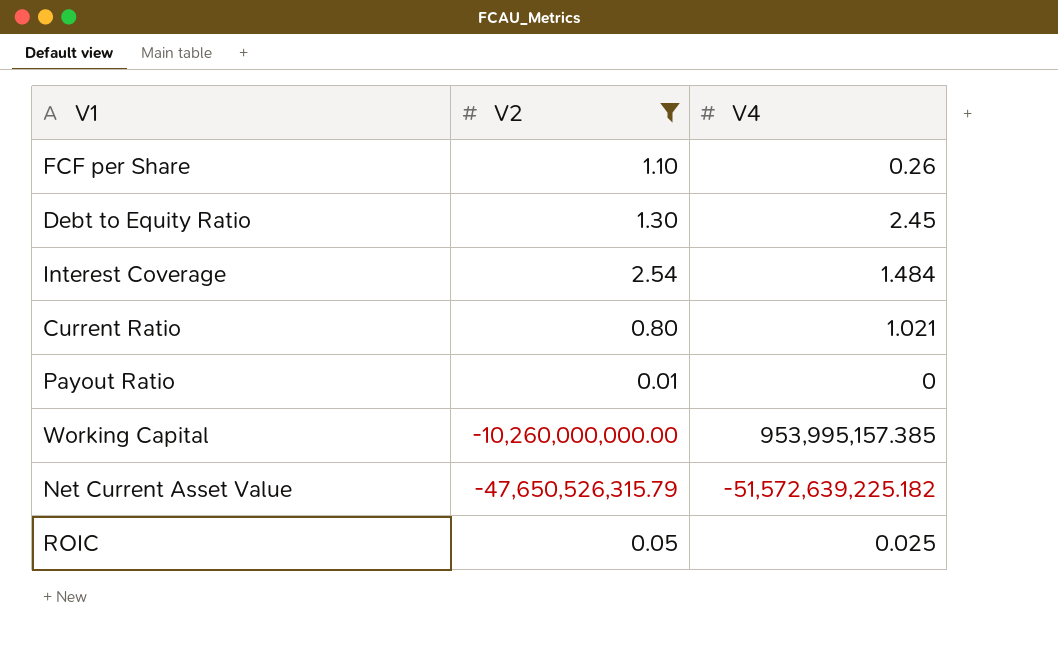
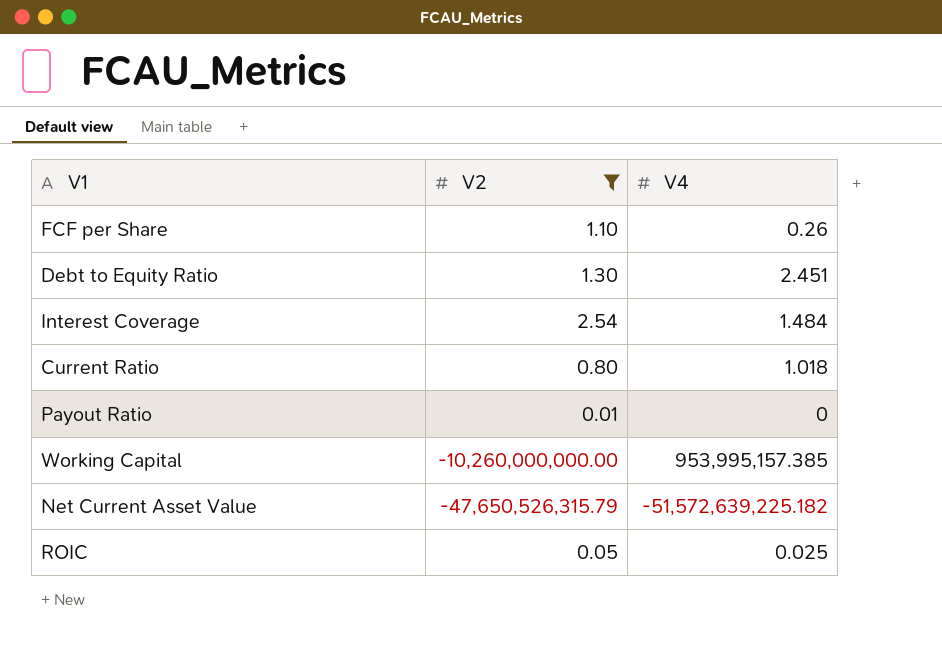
Debt to Equity Ratio | V4: 2.45 -> 2.451
Current Ratio | V4: 1.021 -> 1.018

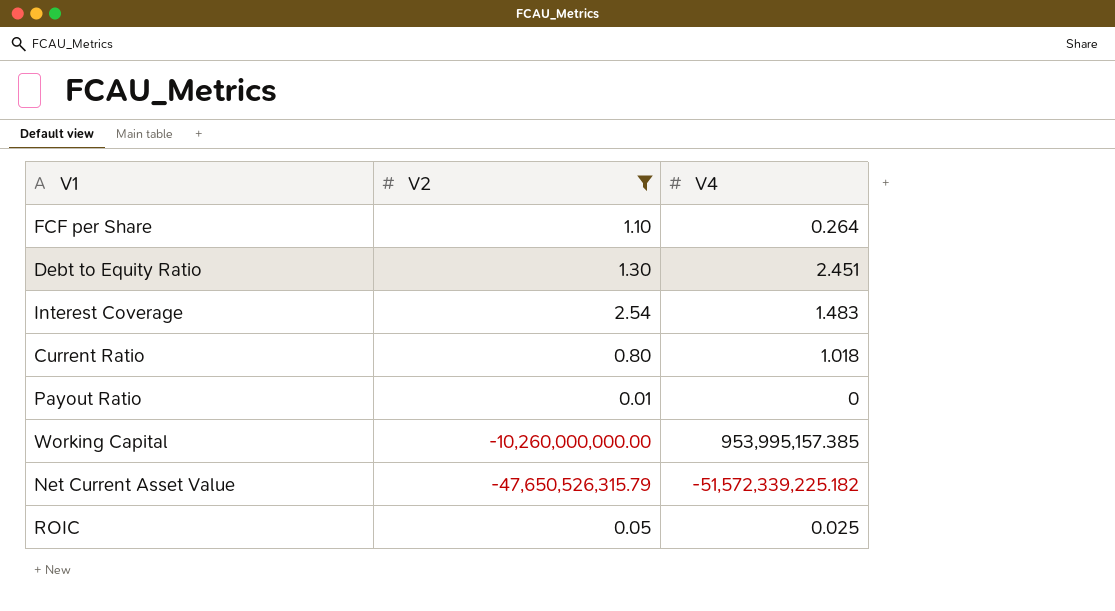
FCF per Share | V4: 0.26 -> 0.264
Interest Coverage | V4: 1.484 -> 1.483
Net Current Asset Value | V4: -51,572,639,225.182 -> -51,572,339,225.182

